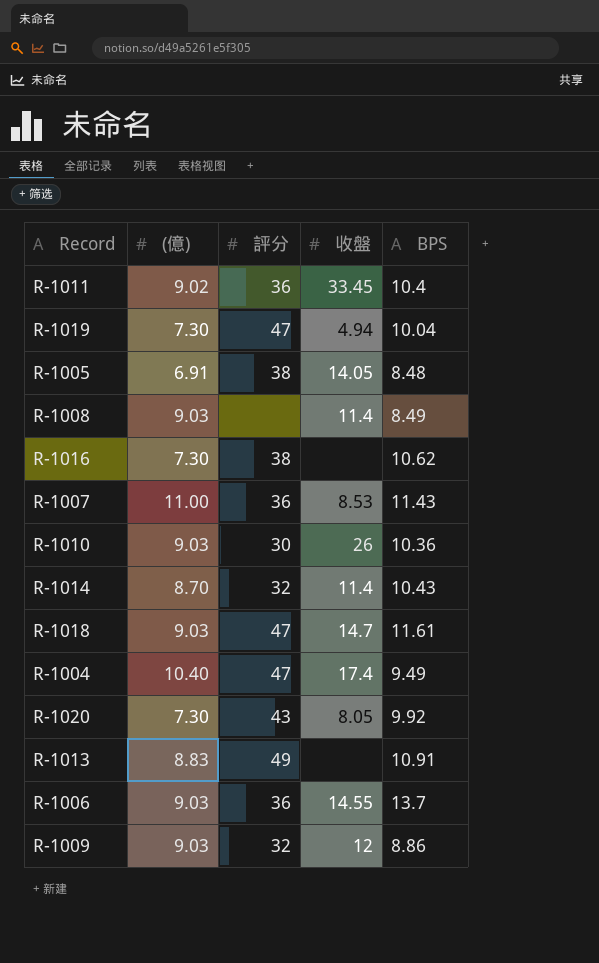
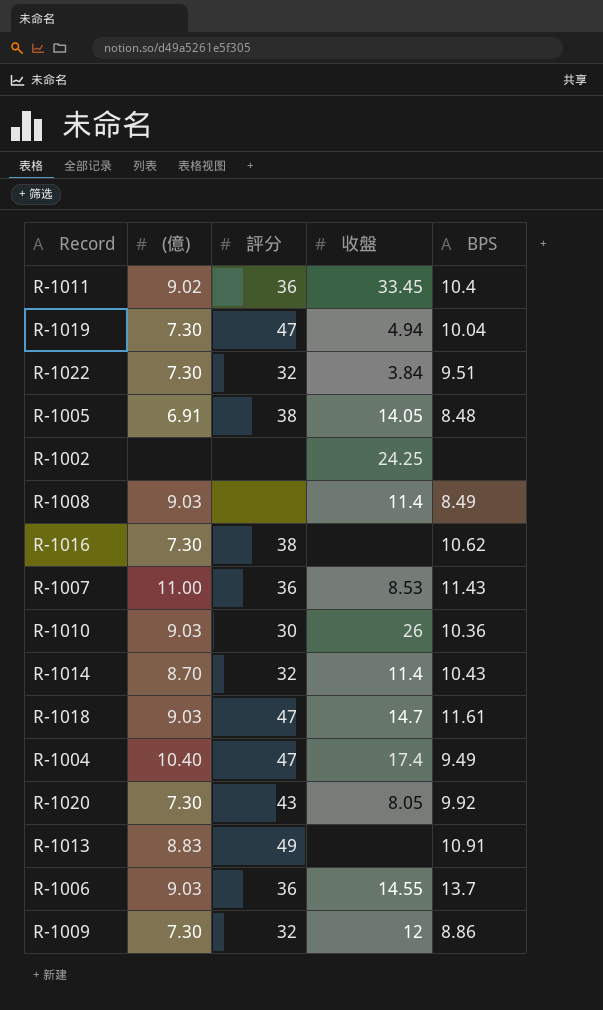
row R-1022: none -> 7.30 | 32 | 3.84 | 9.51
row R-1002: none -> none | none | 24.25 | none
R-1009 | (億): 9.03 -> 7.30

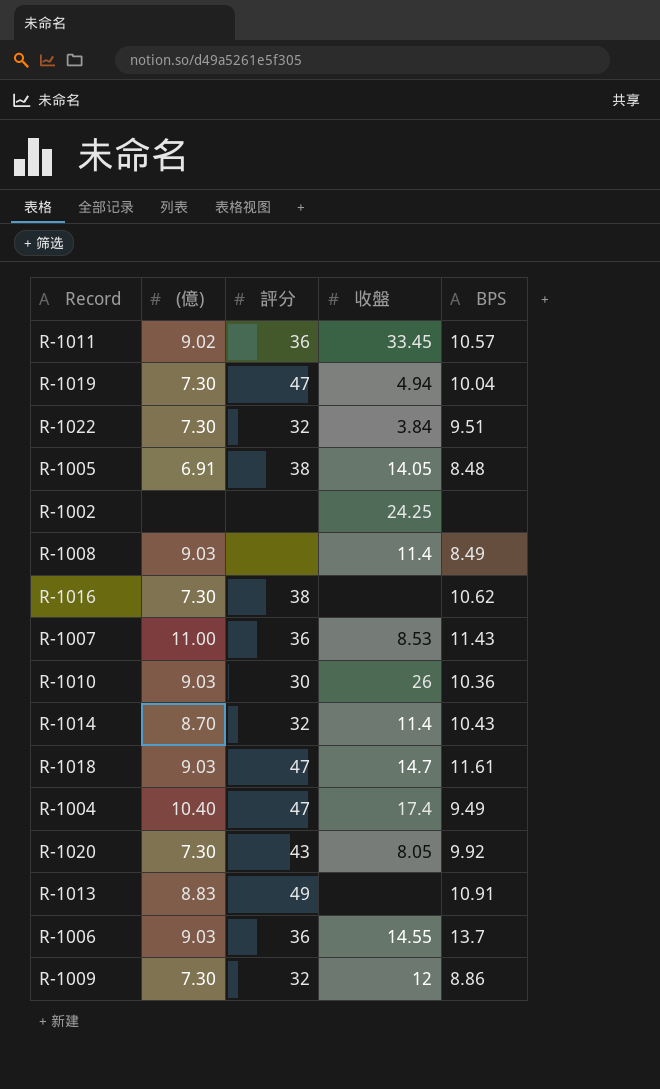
R-1011 | BPS: 10.4 -> 10.57

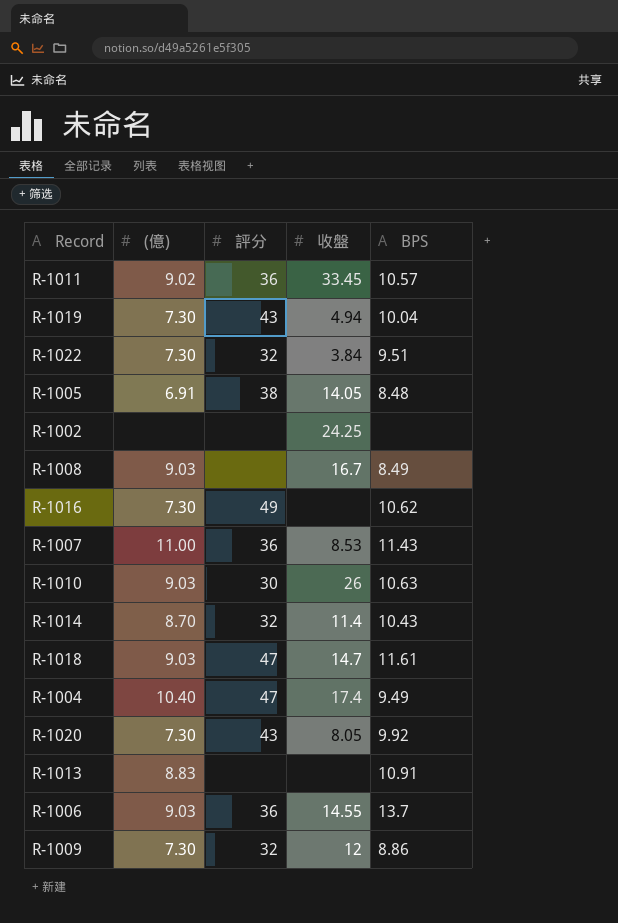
R-1019 | 評分: 47 -> 43
R-1008 | 收盤: 11.4 -> 16.7
R-1016 | 評分: 38 -> 49
R-1010 | BPS: 10.36 -> 10.63
R-1013 | 評分: 49 -> none

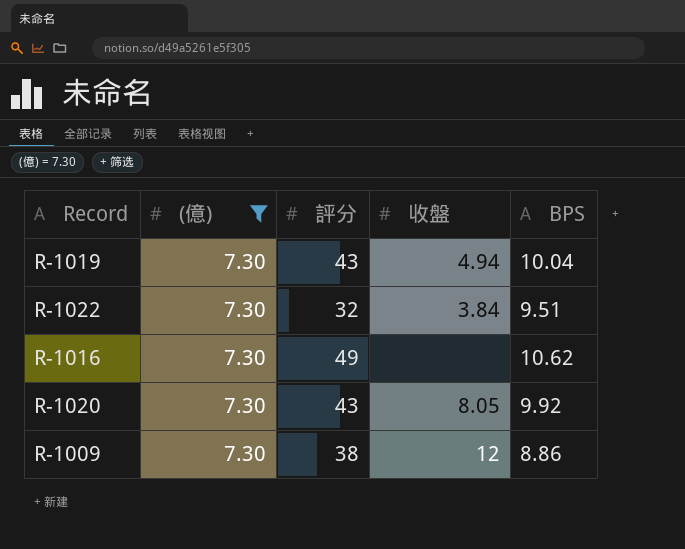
filter: none -> (億) = 7.30
R-1009 | 評分: 32 -> 38

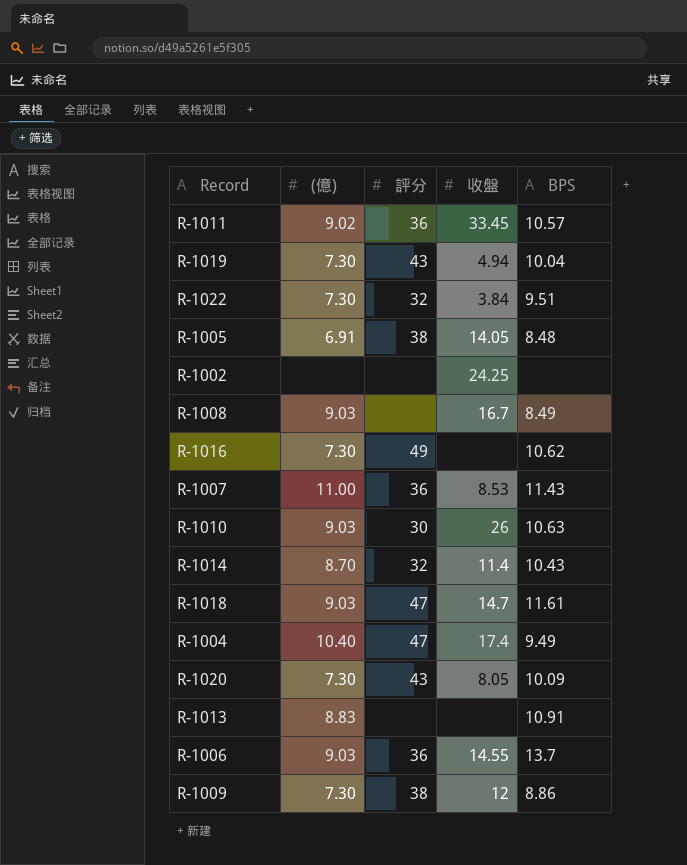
filter: (億) = 7.30 -> none
R-1020 | BPS: 9.92 -> 10.09

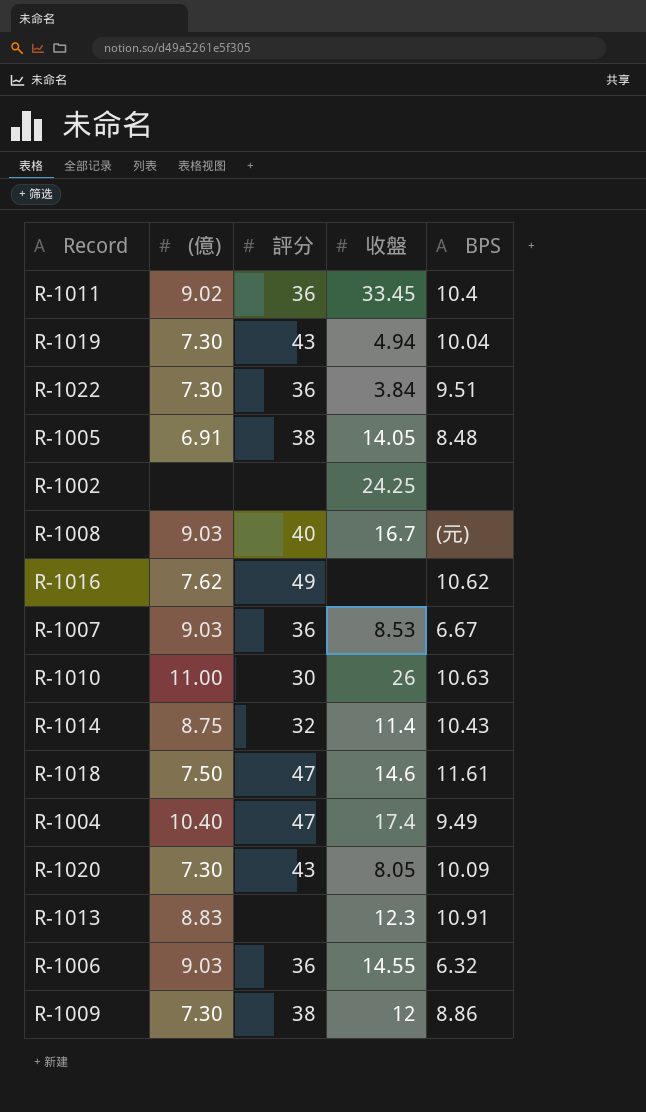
R-1011 | BPS: 10.57 -> 10.4
R-1022 | 評分: 32 -> 36
R-1008 | 評分: none -> 40
R-1008 | BPS: 8.49 -> (元)
R-1016 | (億): 7.30 -> 7.62
R-1007 | (億): 11.00 -> 9.03
R-1007 | BPS: 11.43 -> 6.67
R-1010 | (億): 9.03 -> 11.00
R-1014 | (億): 8.70 -> 8.75
R-1018 | (億): 9.03 -> 7.50
R-1018 | 收盤: 14.7 -> 14.6
R-1013 | 收盤: none -> 12.3
R-1006 | BPS: 13.7 -> 6.32

